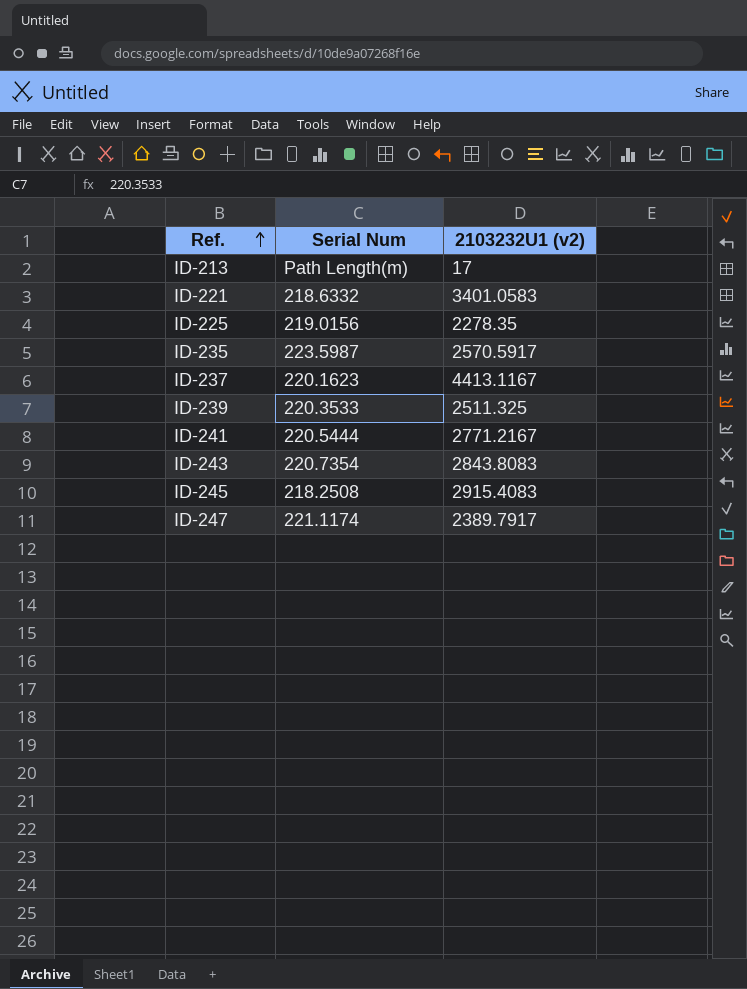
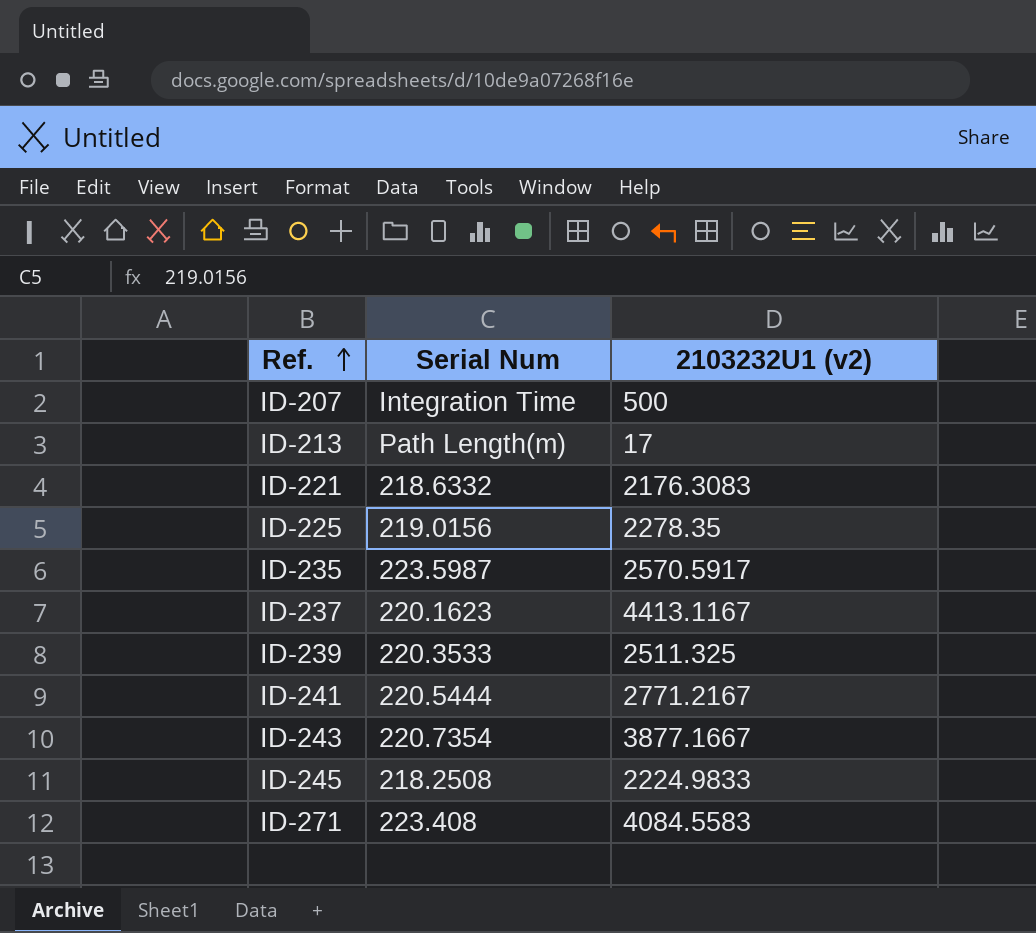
row ID-247: 221.1174 | 2389.7917 -> none
row ID-207: none -> Integration Time | 500
ID-221 | 2103232U1 (v2): 3401.0583 -> 2176.3083
ID-243 | 2103232U1 (v2): 2843.8083 -> 3877.1667
ID-245 | 2103232U1 (v2): 2915.4083 -> 2224.9833
row ID-271: none -> 223.408 | 4084.5583

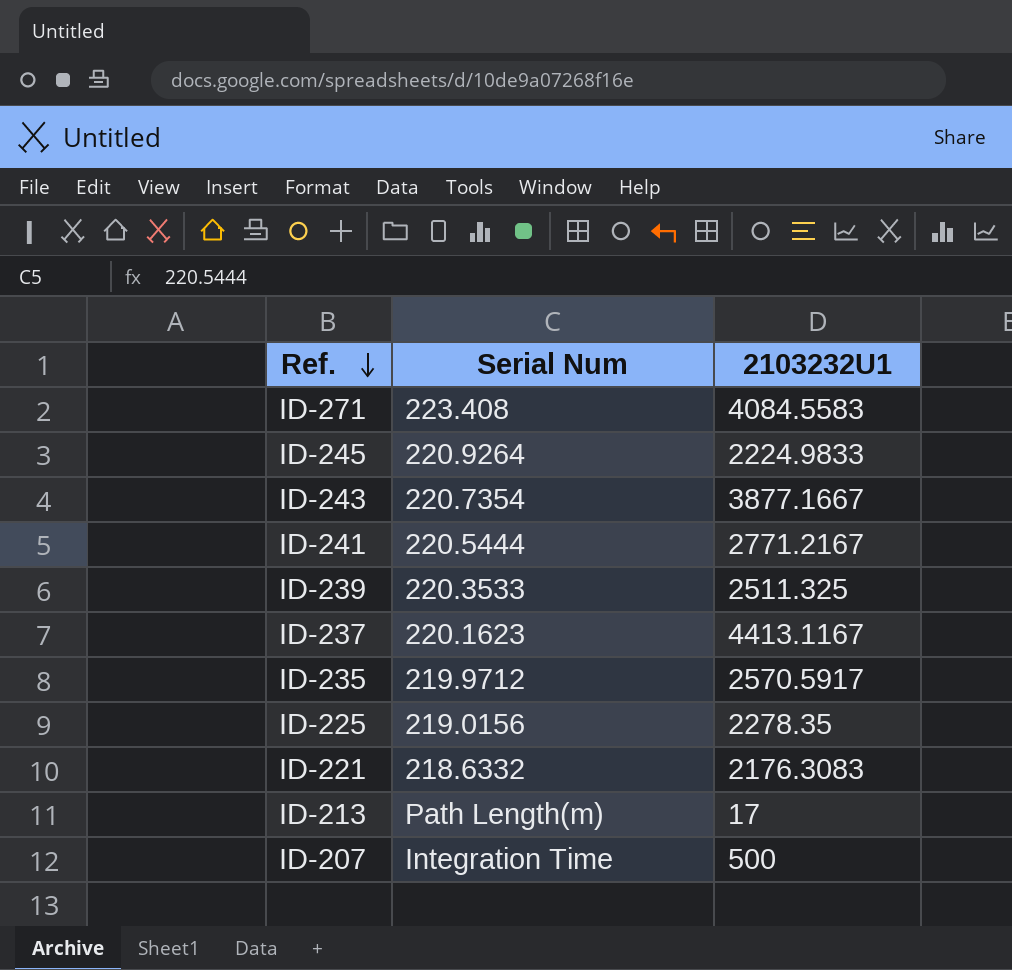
row order: Ref. ascending -> Ref. descending
column name: 2103232U1 (v2) -> 2103232U1
ID-245 | Serial Num: 218.2508 -> 220.9264
ID-235 | Serial Num: 223.5987 -> 219.9712

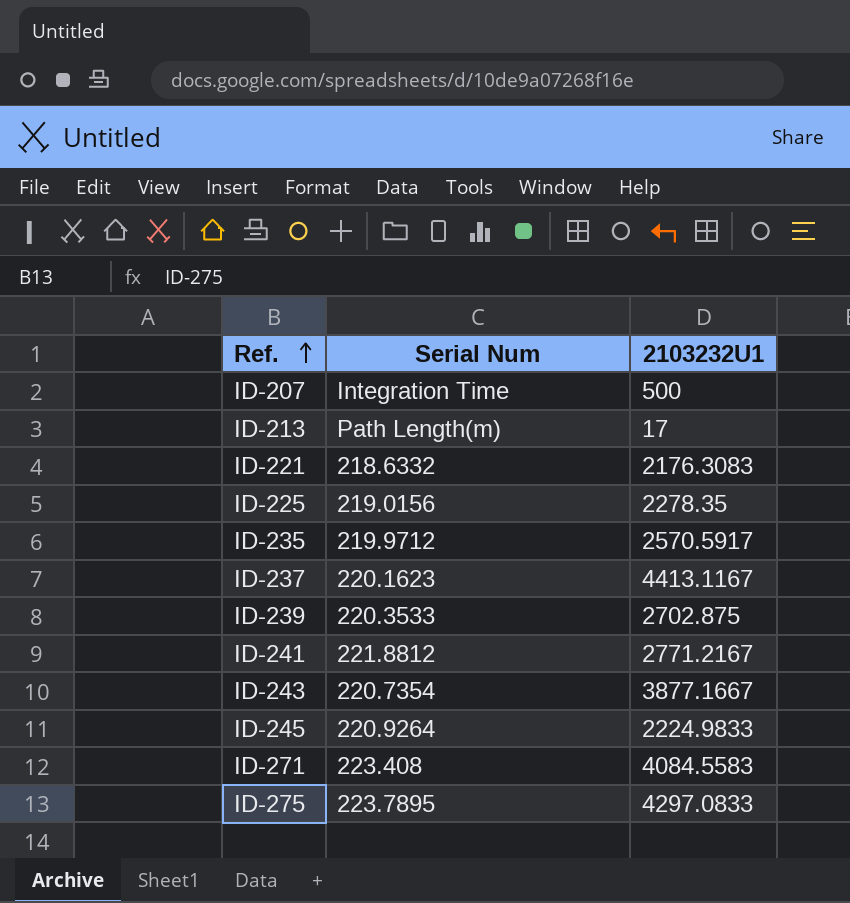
row order: Ref. descending -> Ref. ascending
ID-239 | 2103232U1: 2511.325 -> 2702.875
ID-241 | Serial Num: 220.5444 -> 221.8812
row ID-275: none -> 223.7895 | 4297.0833

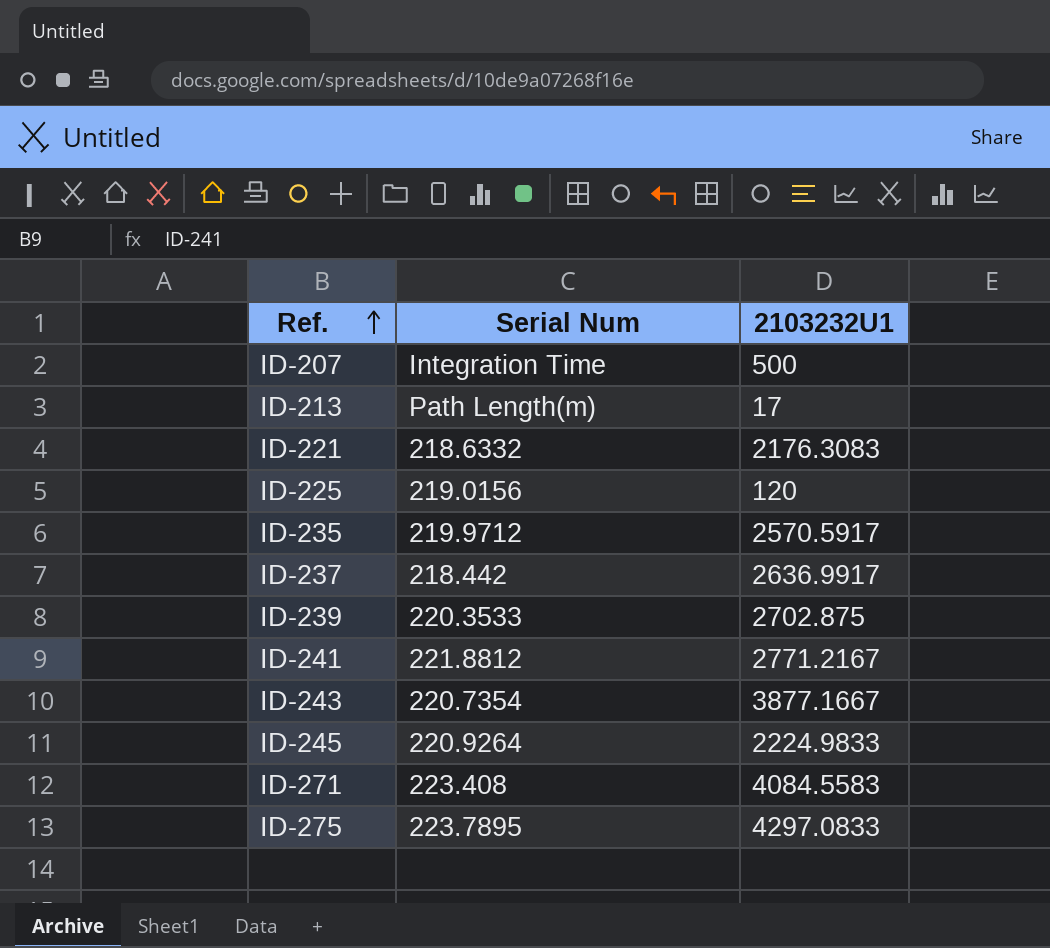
ID-225 | 2103232U1: 2278.35 -> 120
ID-237 | Serial Num: 220.1623 -> 218.442
ID-237 | 2103232U1: 4413.1167 -> 2636.9917

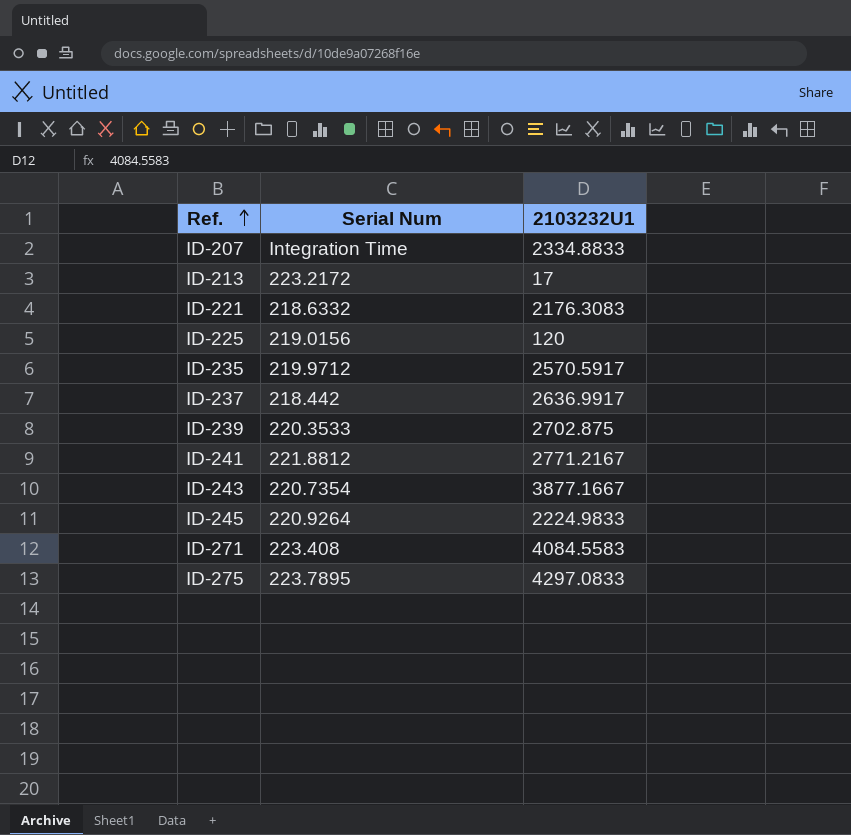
ID-207 | 2103232U1: 500 -> 2334.8833
ID-213 | Serial Num: Path Length(m) -> 223.2172

